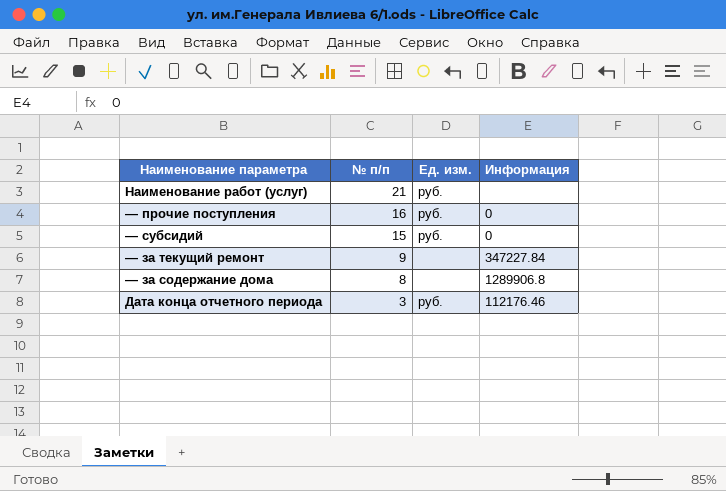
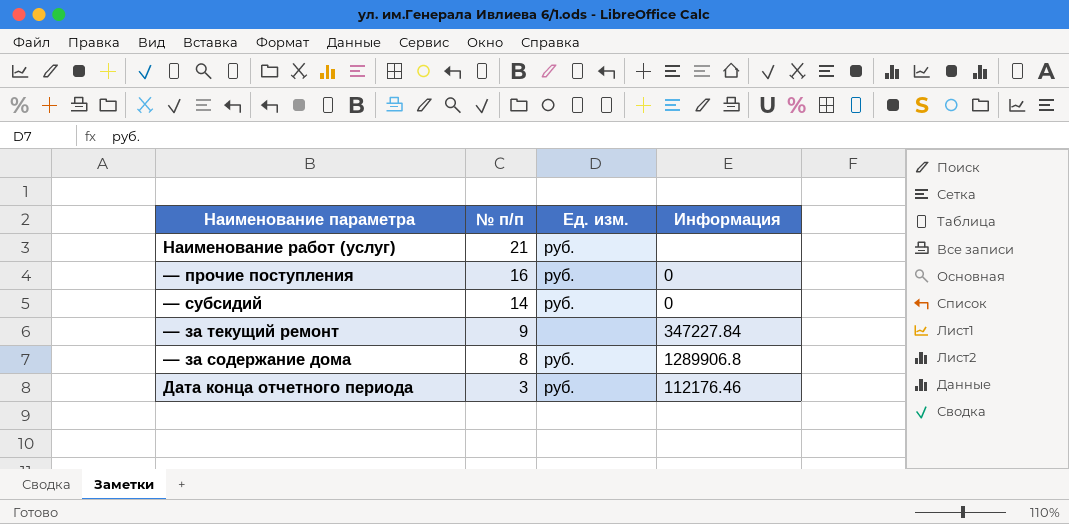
— субсидий | № п/п: 15 -> 14
— за содержание дома | Ед. изм.: none -> руб.

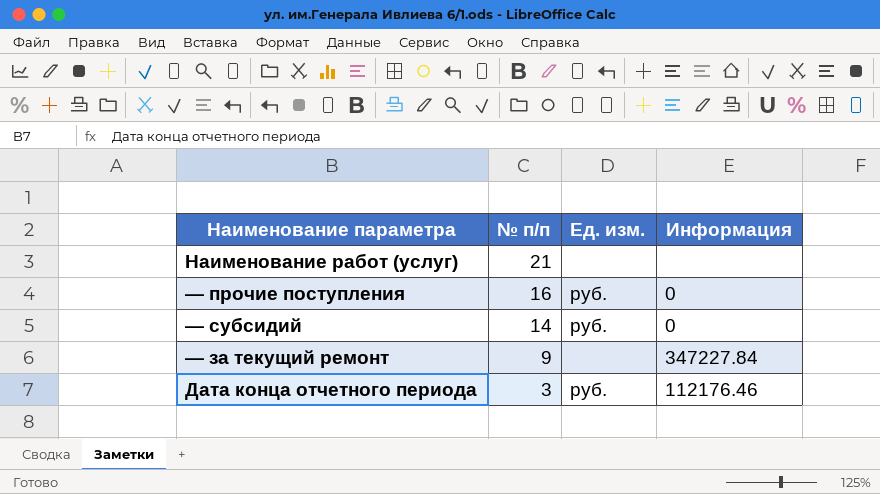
row — за содержание дома: 8 | руб. | 1289906.8 -> none
Наименование работ (услуг) | Ед. изм.: руб. -> none

